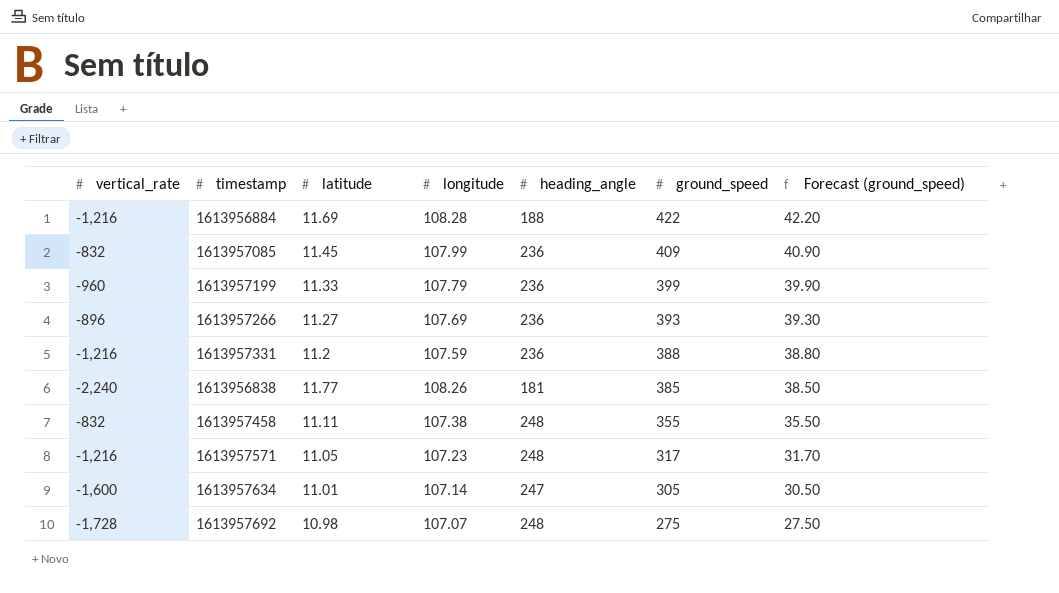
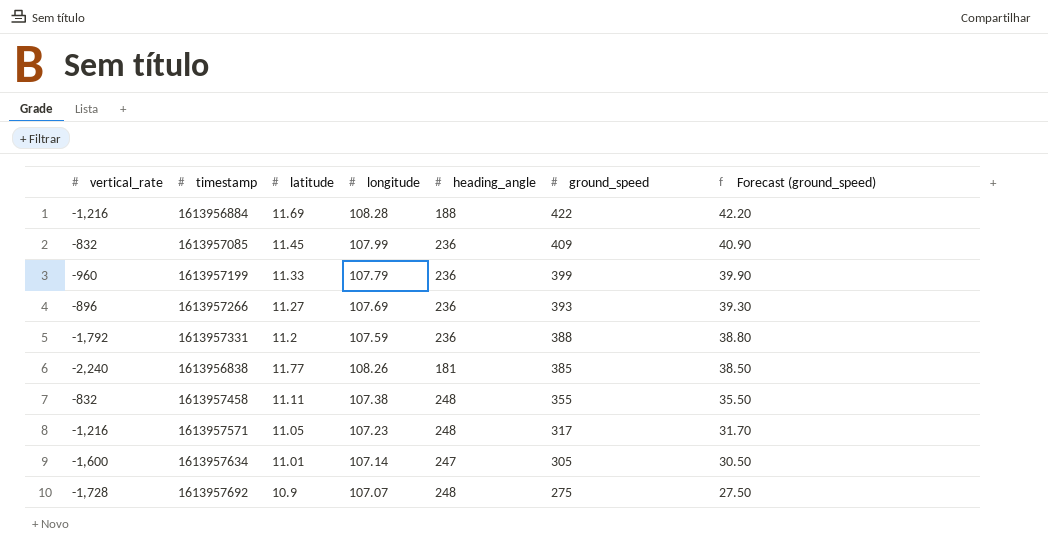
1613957331 | vertical_rate: -1,216 -> -1,792
1613957692 | latitude: 10.98 -> 10.9

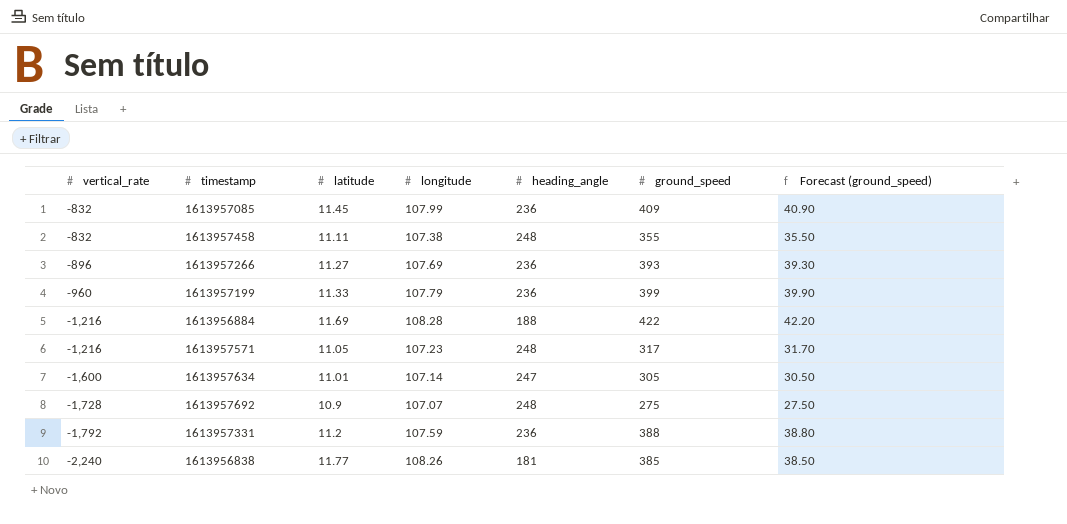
row order: ground_speed descending -> vertical_rate descending

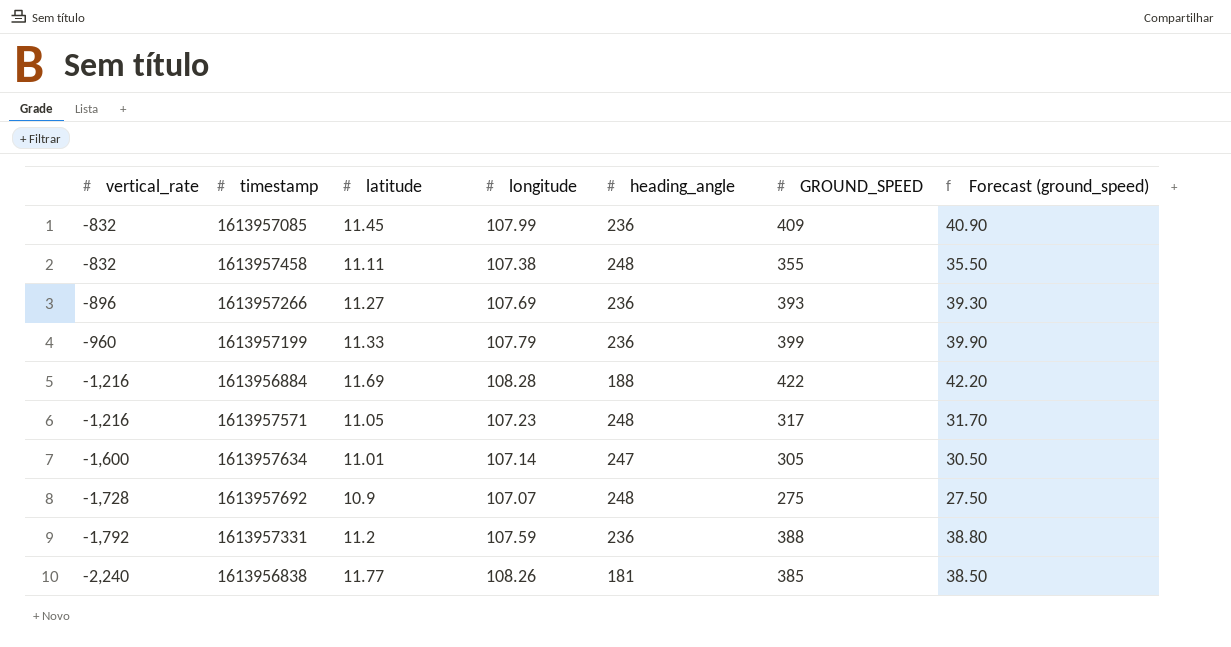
column name: ground_speed -> GROUND_SPEED

